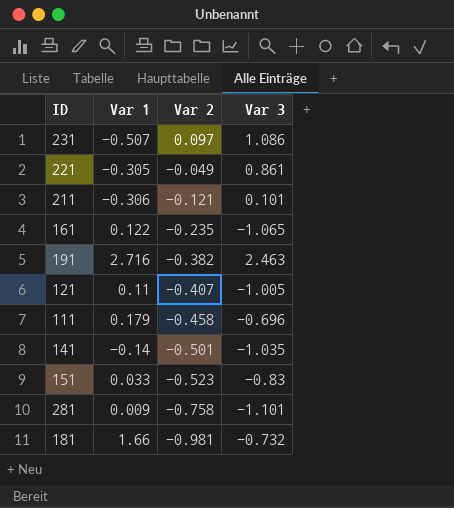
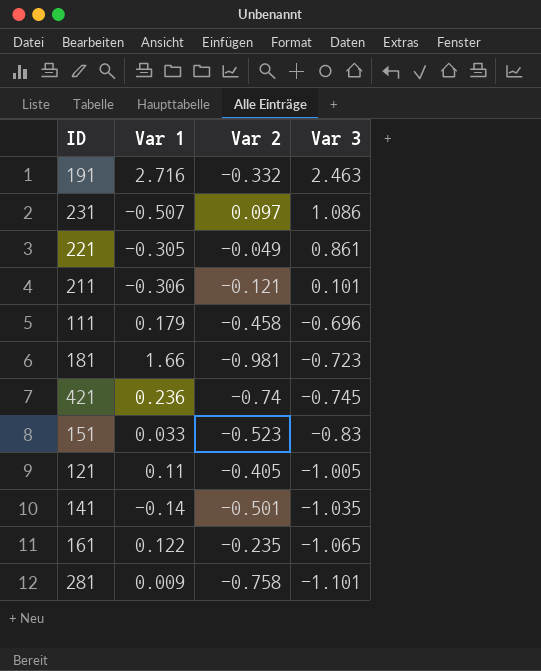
row order: Var 2 descending -> Var 3 descending
191 | Var 2: -0.382 -> -0.332
181 | Var 3: -0.732 -> -0.723
row 421: none -> 0.236 | -0.74 | -0.745
121 | Var 2: -0.407 -> -0.405

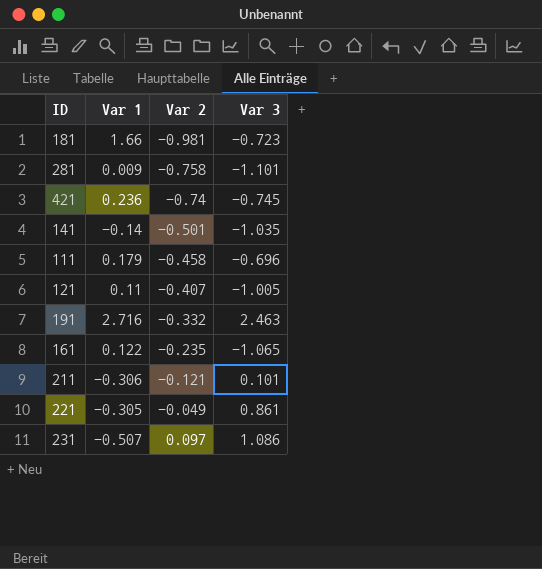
row order: Var 3 descending -> Var 2 ascending
row 151: 0.033 | -0.523 | -0.83 -> none
121 | Var 2: -0.405 -> -0.407

